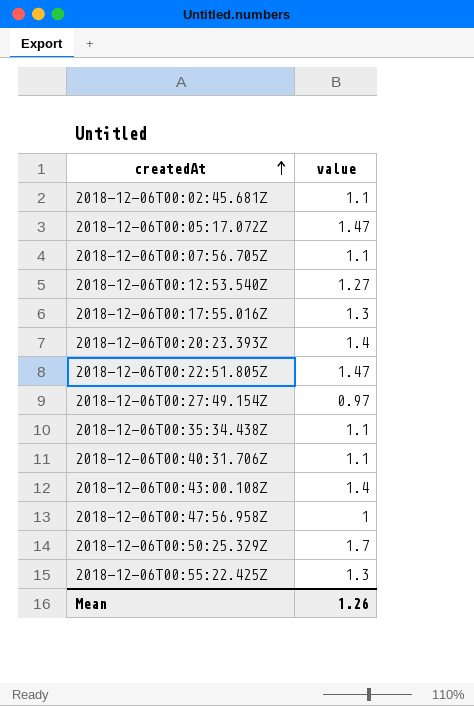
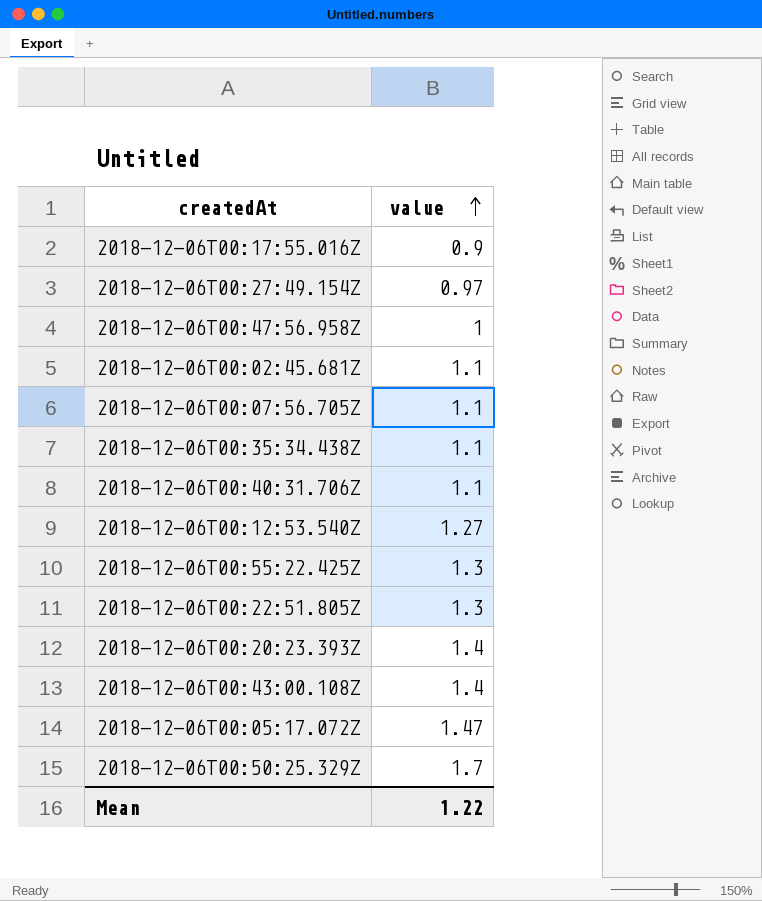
row order: createdAt ascending -> value ascending
2018-12-06T00:17:55.016Z | value: 1.3 -> 0.9
2018-12-06T00:22:51.805Z | value: 1.47 -> 1.3
Mean | value: 1.26 -> 1.22

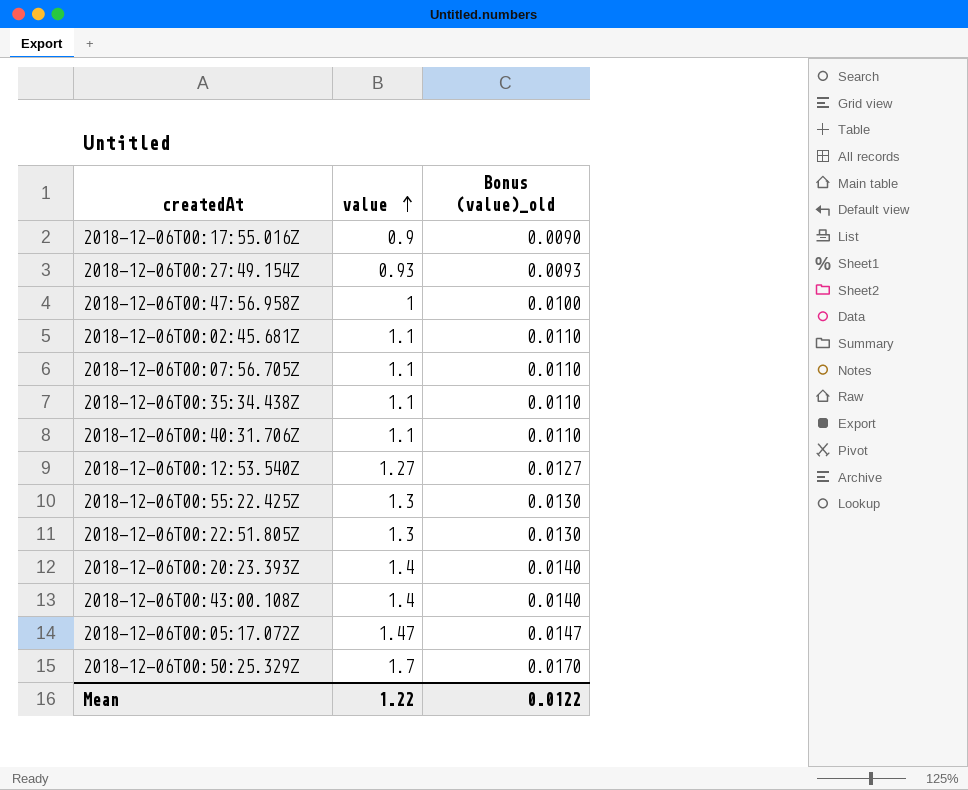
column Bonus (value)_old | formula: none -> [value] * 0.01
2018-12-06T00:27:49.154Z | value: 0.97 -> 0.93

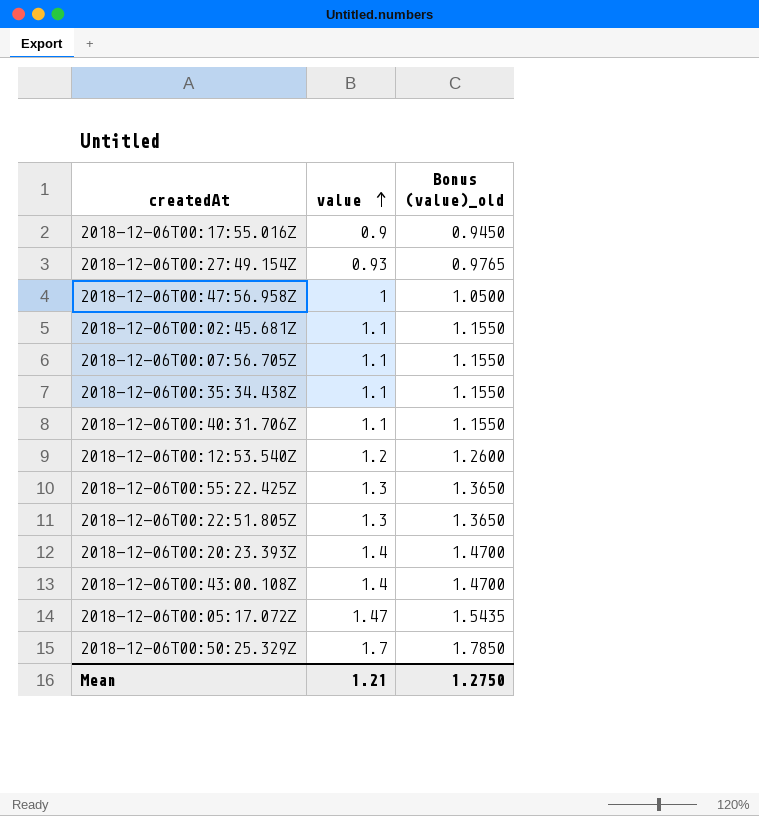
column Bonus (value)_old | formula: [value] * 0.01 -> [value] * 1.05
2018-12-06T00:12:53.540Z | value: 1.27 -> 1.2
Mean | value: 1.22 -> 1.21
Mean | Bonus (value)_old: 0.0122 -> 1.2750

